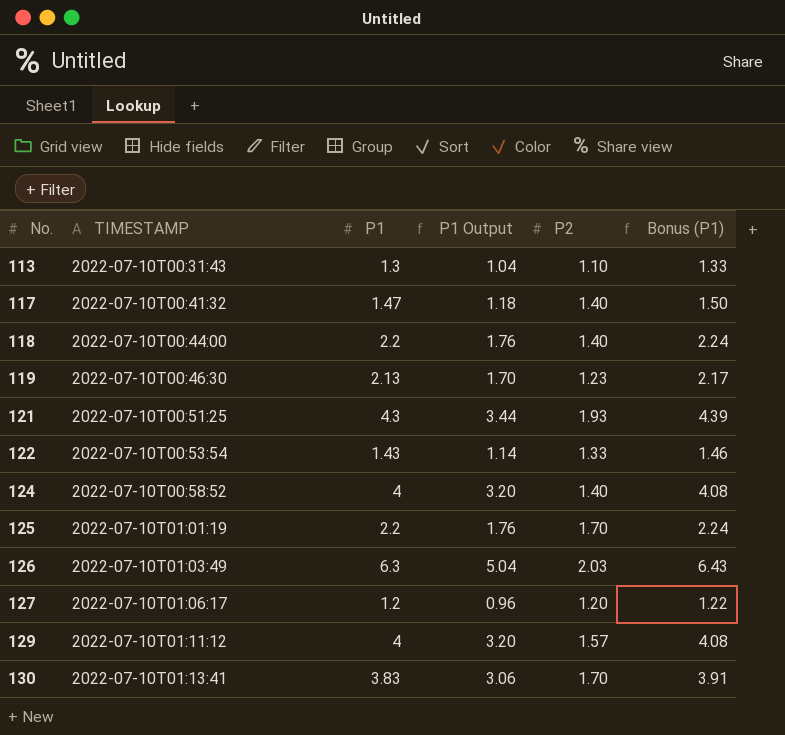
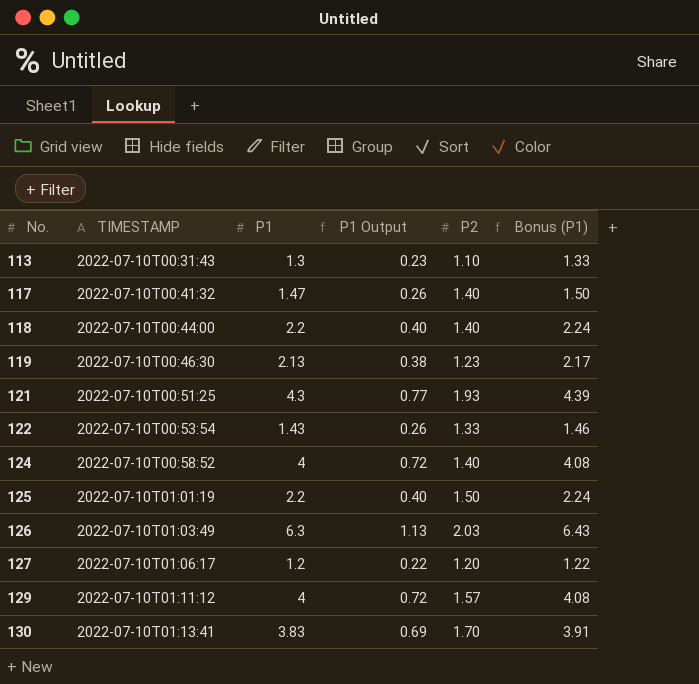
column P1 Output | formula: [P1] * 0.8 -> [P1] * 0.18
125 | P2: 1.70 -> 1.50

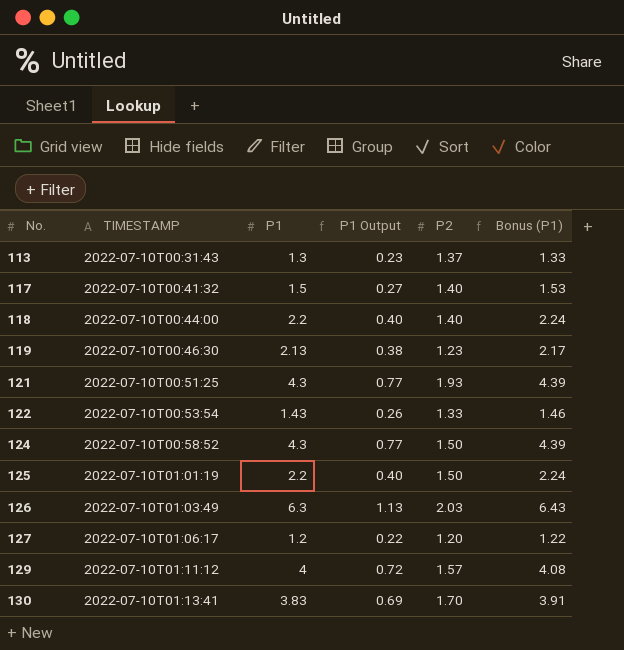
113 | P2: 1.10 -> 1.37
117 | P1: 1.47 -> 1.5
117 | P1 Output: 0.26 -> 0.27
117 | Bonus (P1): 1.50 -> 1.53
124 | P1: 4 -> 4.3
124 | P1 Output: 0.72 -> 0.77
124 | P2: 1.40 -> 1.50
124 | Bonus (P1): 4.08 -> 4.39

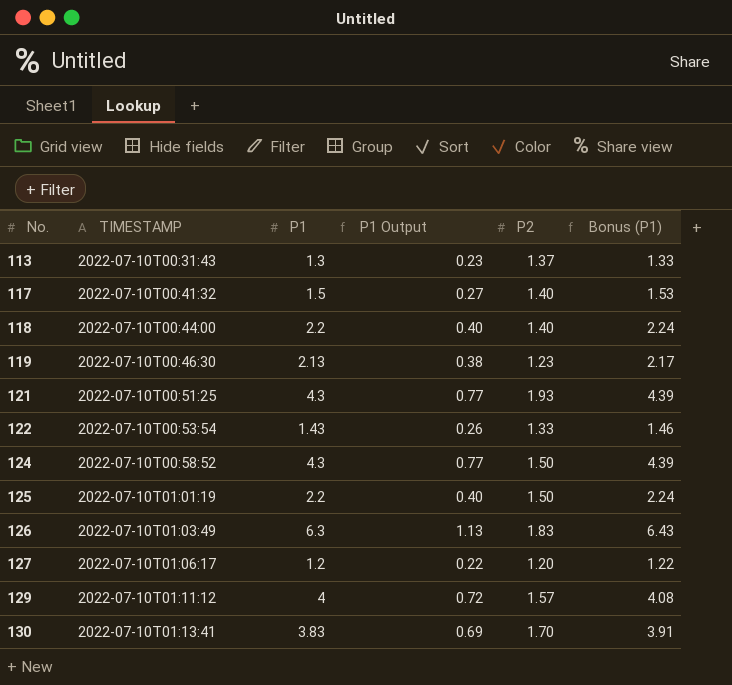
126 | P2: 2.03 -> 1.83

